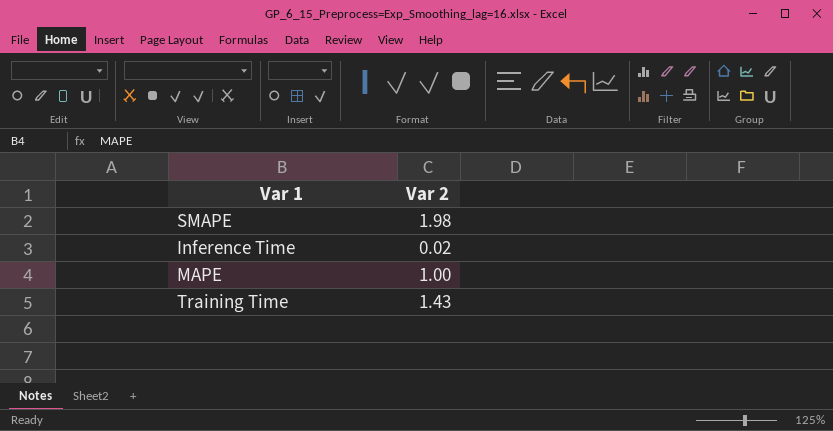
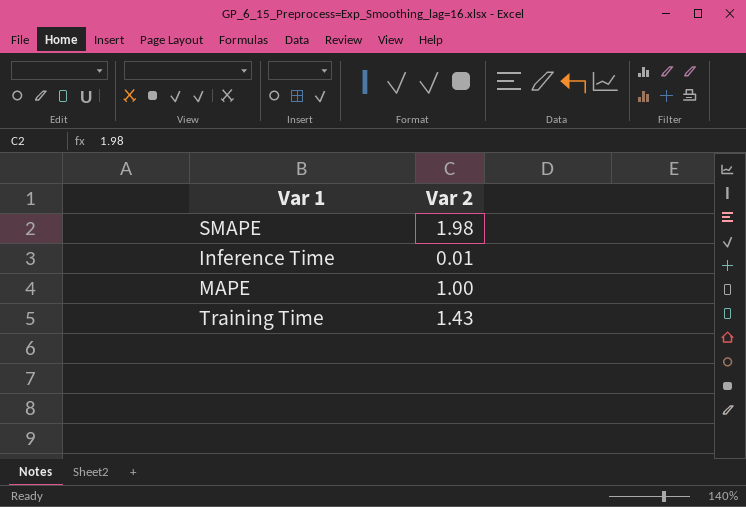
Inference Time | Var 2: 0.02 -> 0.01

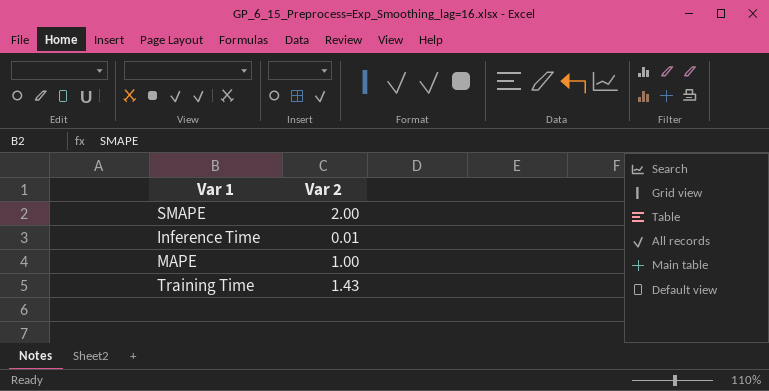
SMAPE | Var 2: 1.98 -> 2.00

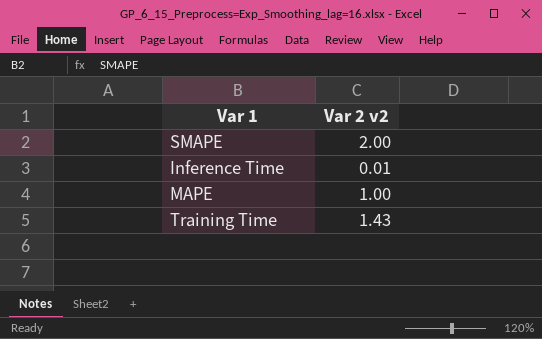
column name: Var 2 -> Var 2 v2

